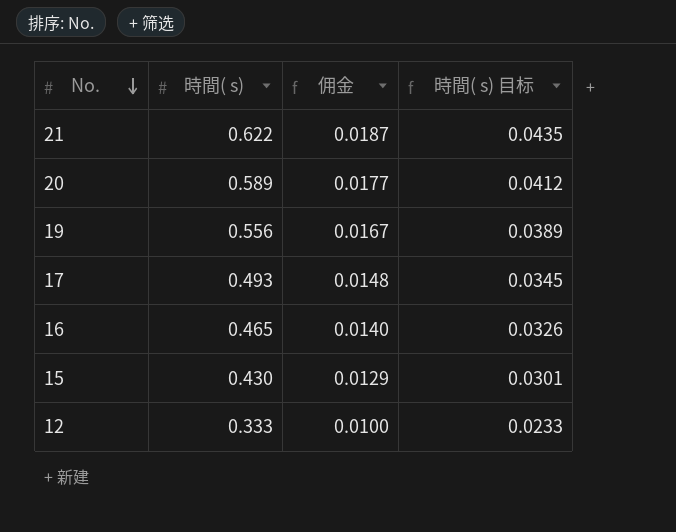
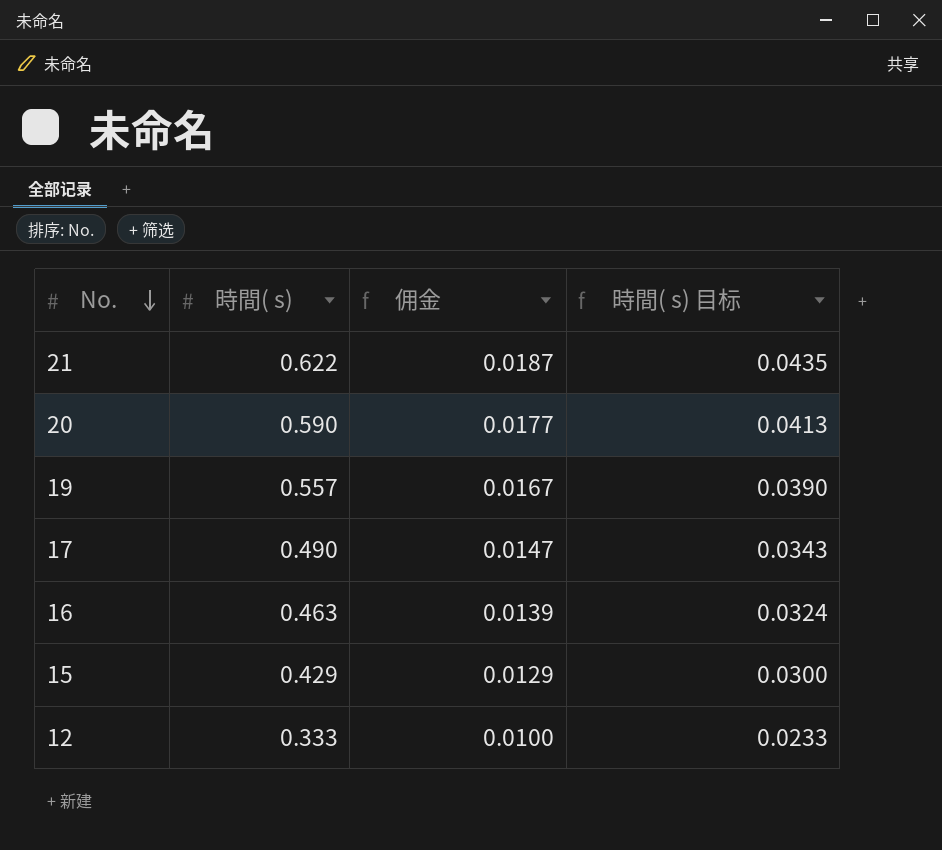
20 | 時間( s): 0.589 -> 0.590
20 | 時間( s) 目标: 0.0412 -> 0.0413
19 | 時間( s): 0.556 -> 0.557
19 | 時間( s) 目标: 0.0389 -> 0.0390
17 | 時間( s): 0.493 -> 0.490
17 | 佣金: 0.0148 -> 0.0147
17 | 時間( s) 目标: 0.0345 -> 0.0343
16 | 時間( s): 0.465 -> 0.463
16 | 佣金: 0.0140 -> 0.0139
16 | 時間( s) 目标: 0.0326 -> 0.0324
15 | 時間( s): 0.430 -> 0.429
15 | 時間( s) 目标: 0.0301 -> 0.0300

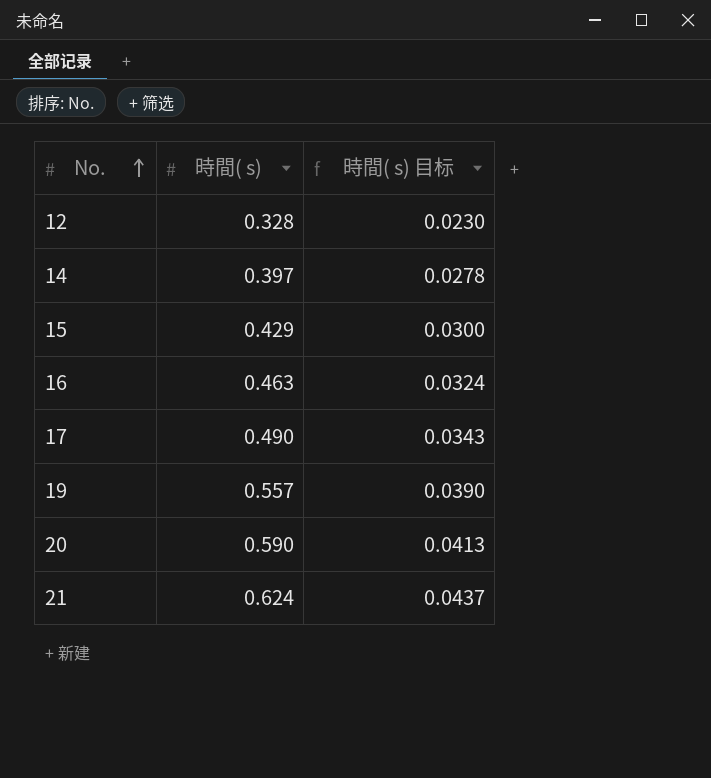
row order: No. descending -> No. ascending
column 佣金 | formula: [時間( s)] * 0.03 -> none
12 | 時間( s): 0.333 -> 0.328
12 | 時間( s) 目标: 0.0233 -> 0.0230
row 14: none -> 0.397 | 0.0278
21 | 時間( s): 0.622 -> 0.624
21 | 時間( s) 目标: 0.0435 -> 0.0437

